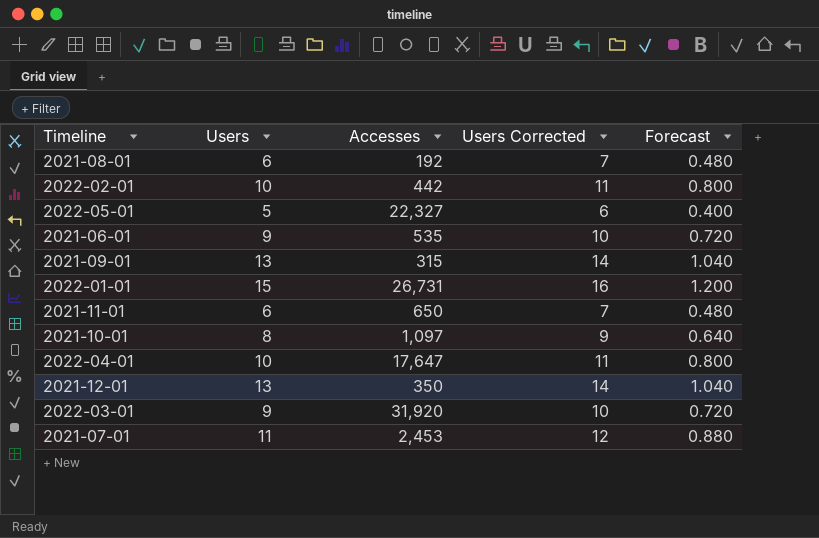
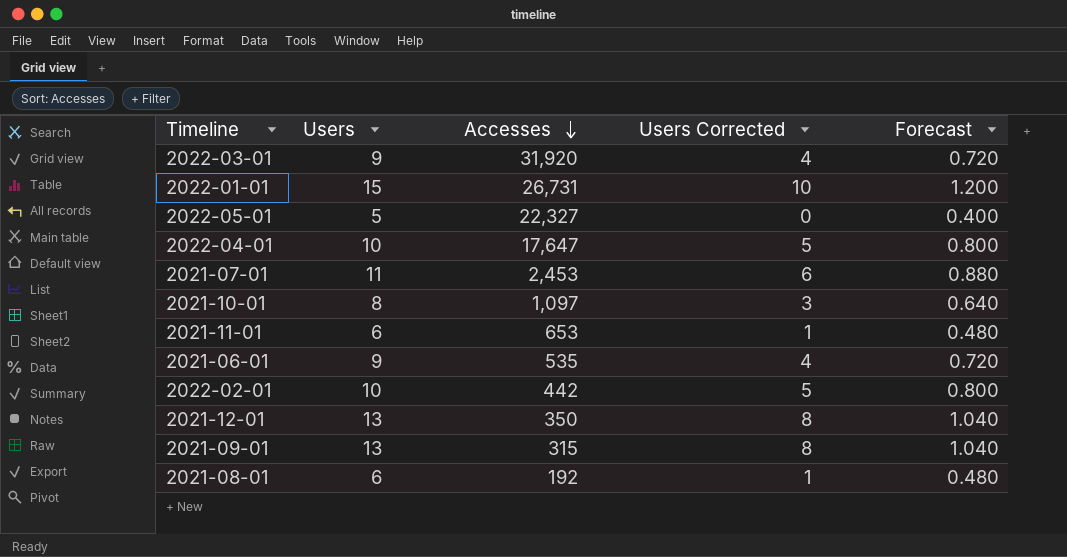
row order: none -> Accesses descending
column Users Corrected | formula: [Users] + 1 -> [Users] - 5
2021-11-01 | Accesses: 650 -> 653

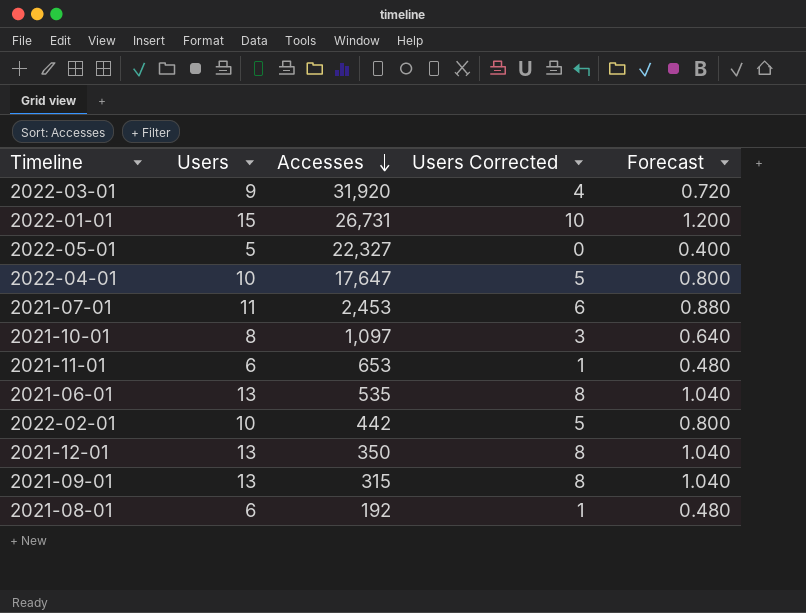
2021-06-01 | Users: 9 -> 13
2021-06-01 | Users Corrected: 4 -> 8
2021-06-01 | Forecast: 0.720 -> 1.040

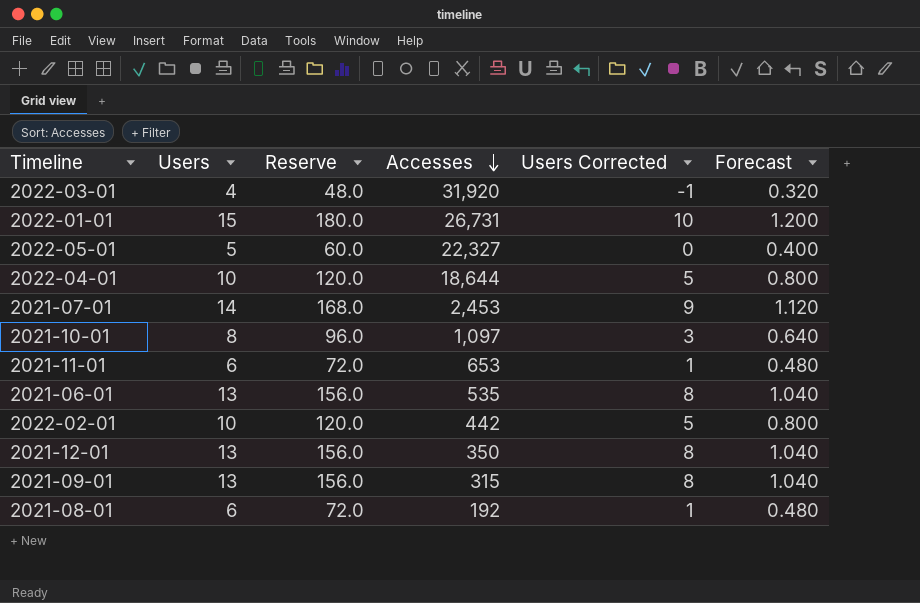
column Reserve | formula: none -> [Users] * 12
2022-03-01 | Users: 9 -> 4
2022-03-01 | Users Corrected: 4 -> -1
2022-03-01 | Forecast: 0.720 -> 0.320
2022-04-01 | Accesses: 17,647 -> 18,644
2021-07-01 | Users: 11 -> 14
2021-07-01 | Users Corrected: 6 -> 9
2021-07-01 | Forecast: 0.880 -> 1.120

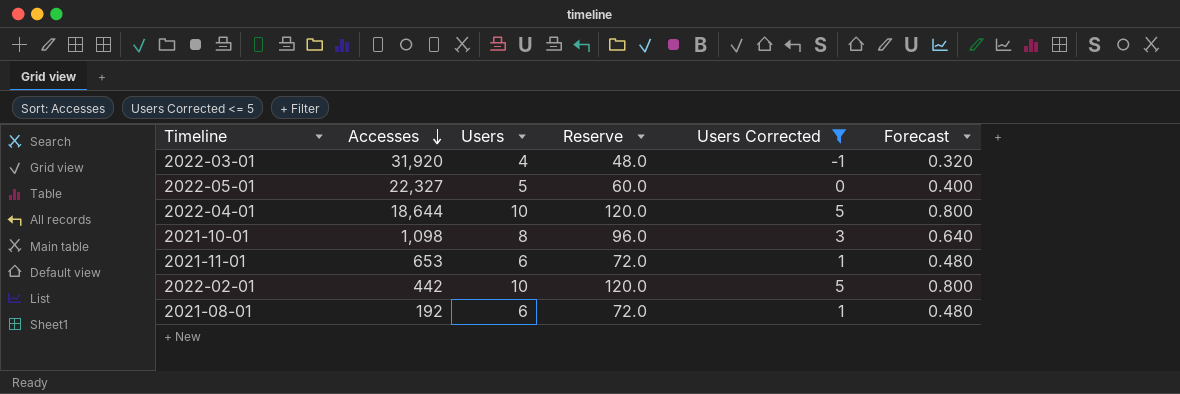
filter: none -> Users Corrected <= 5
column Accesses | position: 4 -> 2
2021-10-01 | Accesses: 1,097 -> 1,098

